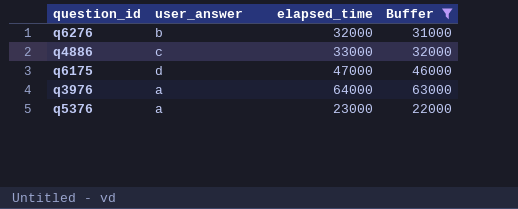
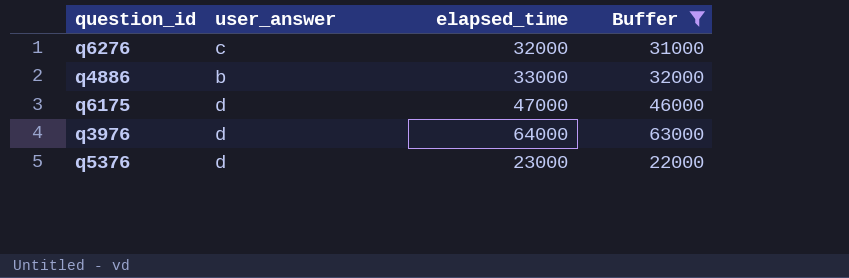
q6276 | user_answer: b -> c
q4886 | user_answer: c -> b
q3976 | user_answer: a -> d
q5376 | user_answer: a -> d

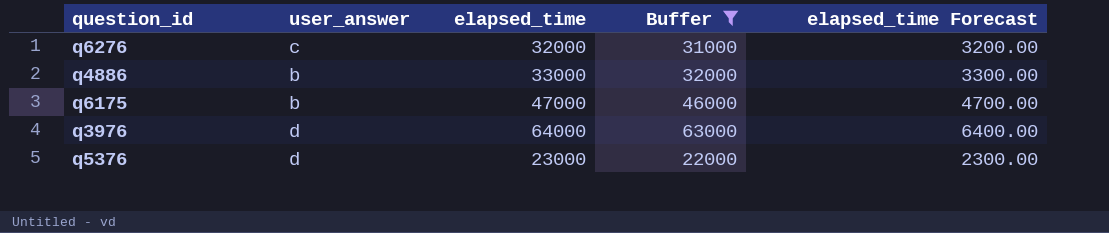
column elapsed_time Forecast | formula: none -> [elapsed_time] * 0.1
q6175 | user_answer: d -> b

